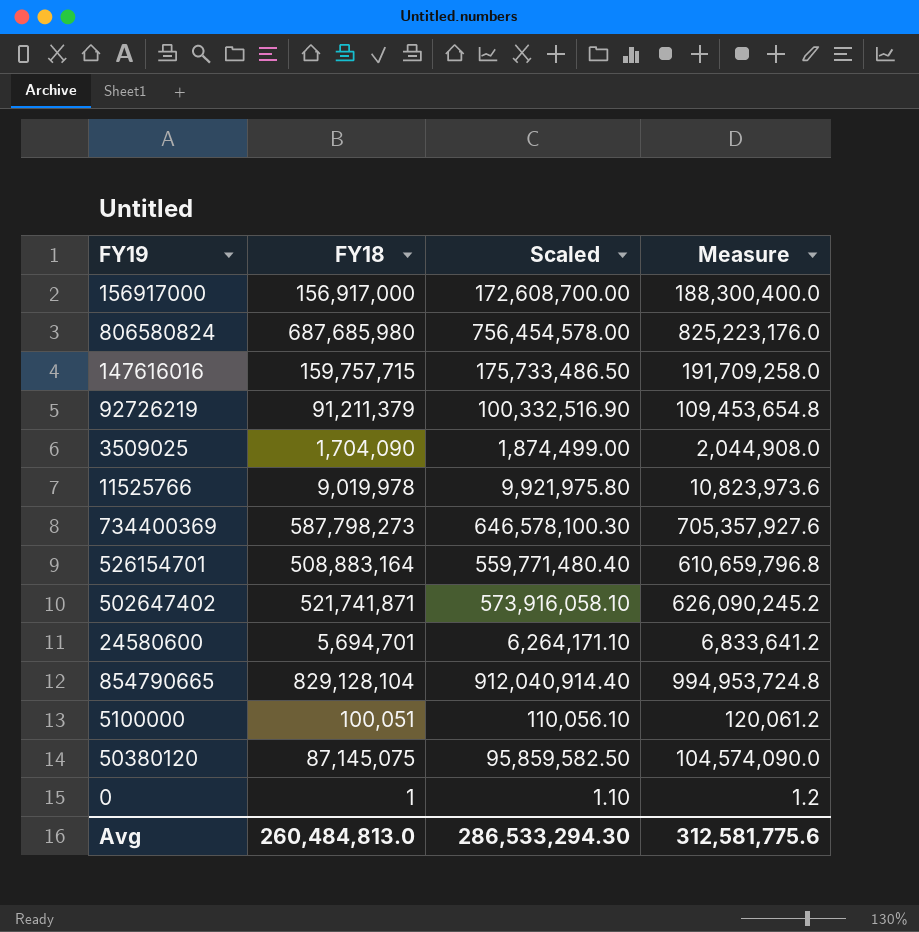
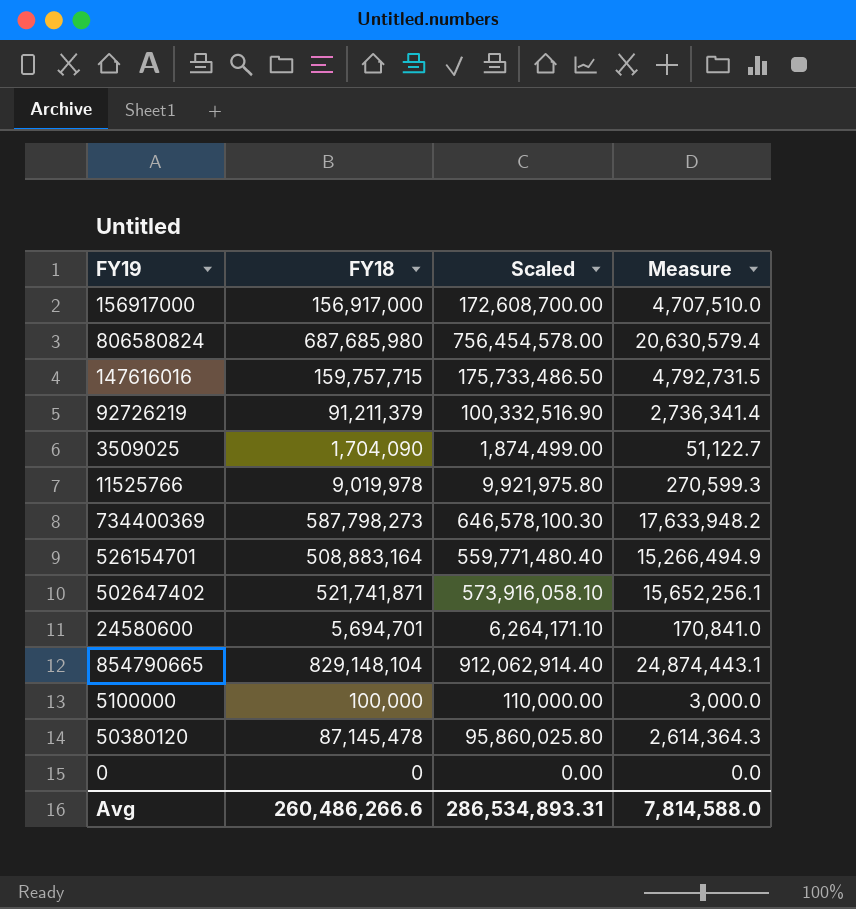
column Measure | formula: [FY18] * 1.2 -> [FY18] * 0.03
854790665 | FY18: 829,128,104 -> 829,148,104
854790665 | Scaled: 912,040,914.40 -> 912,062,914.40
5100000 | FY18: 100,051 -> 100,000
5100000 | Scaled: 110,056.10 -> 110,000.00
50380120 | FY18: 87,145,075 -> 87,145,478
50380120 | Scaled: 95,859,582.50 -> 95,860,025.80
0 | FY18: 1 -> 0
0 | Scaled: 1.10 -> 0.00
Avg | FY18: 260,484,813.0 -> 260,486,266.6
Avg | Scaled: 286,533,294.30 -> 286,534,893.31
Avg | Measure: 312,581,775.6 -> 7,814,588.0

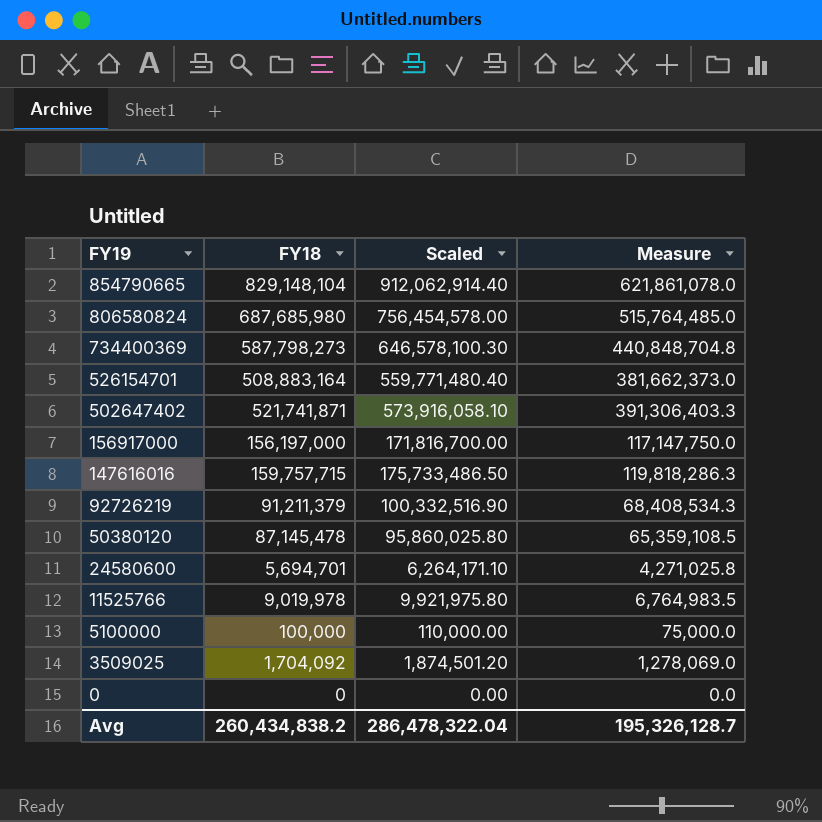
row order: none -> FY19 descending
column Measure | formula: [FY18] * 0.03 -> [FY18] * 0.75
156917000 | FY18: 156,917,000 -> 156,197,000
156917000 | Scaled: 172,608,700.00 -> 171,816,700.00
3509025 | FY18: 1,704,090 -> 1,704,092
3509025 | Scaled: 1,874,499.00 -> 1,874,501.20
Avg | FY18: 260,486,266.6 -> 260,434,838.2
Avg | Scaled: 286,534,893.31 -> 286,478,322.04
Avg | Measure: 7,814,588.0 -> 195,326,128.7

